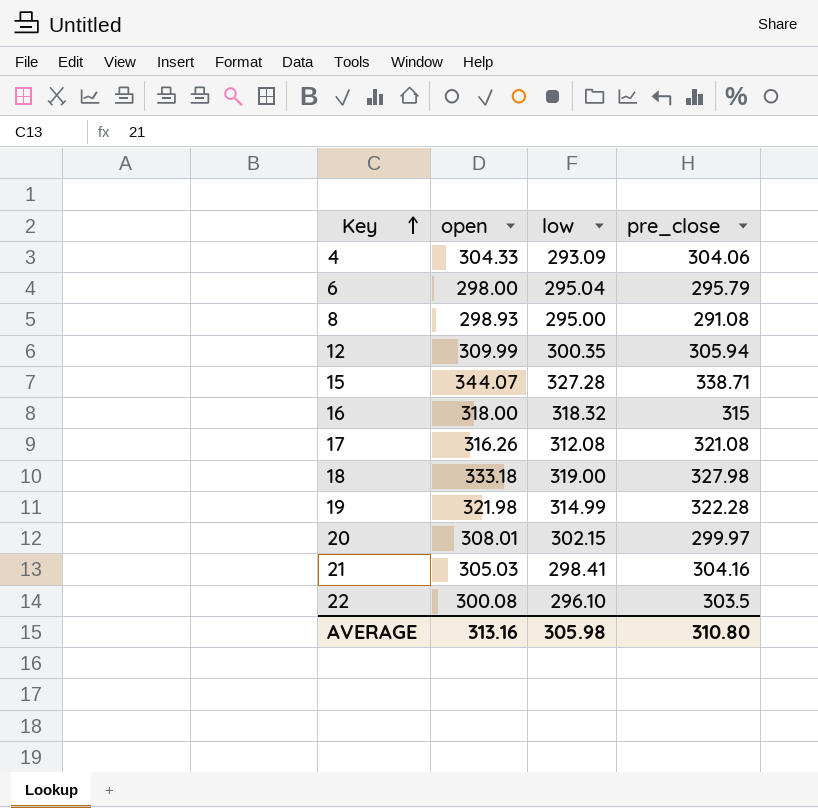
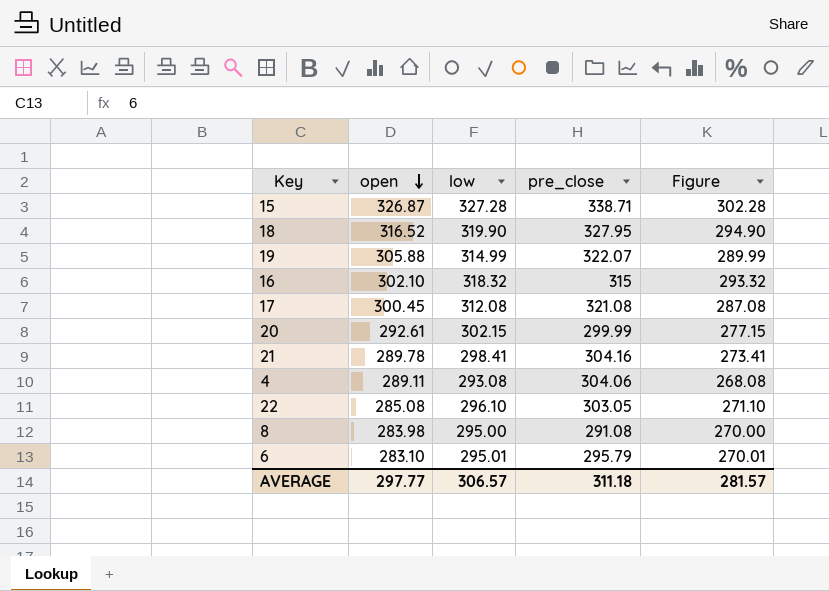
row order: Key ascending -> open descending
column Figure | formula: none -> [low] - 25
row 12: 309.99 | 300.35 | 305.94 -> none
15 | open: 344.07 -> 326.87
18 | open: 333.18 -> 316.52
18 | low: 319.00 -> 319.90
18 | pre_close: 327.98 -> 327.95
19 | open: 321.98 -> 305.88
19 | pre_close: 322.28 -> 322.07
16 | open: 318.00 -> 302.10
17 | open: 316.26 -> 300.45
20 | open: 308.01 -> 292.61
20 | pre_close: 299.97 -> 299.99
21 | open: 305.03 -> 289.78
4 | open: 304.33 -> 289.11
4 | low: 293.09 -> 293.08
22 | open: 300.08 -> 285.08
22 | pre_close: 303.5 -> 303.05
8 | open: 298.93 -> 283.98
6 | open: 298.00 -> 283.10
6 | low: 295.04 -> 295.01
AVERAGE | open: 313.16 -> 297.77
AVERAGE | low: 305.98 -> 306.57
AVERAGE | pre_close: 310.80 -> 311.18

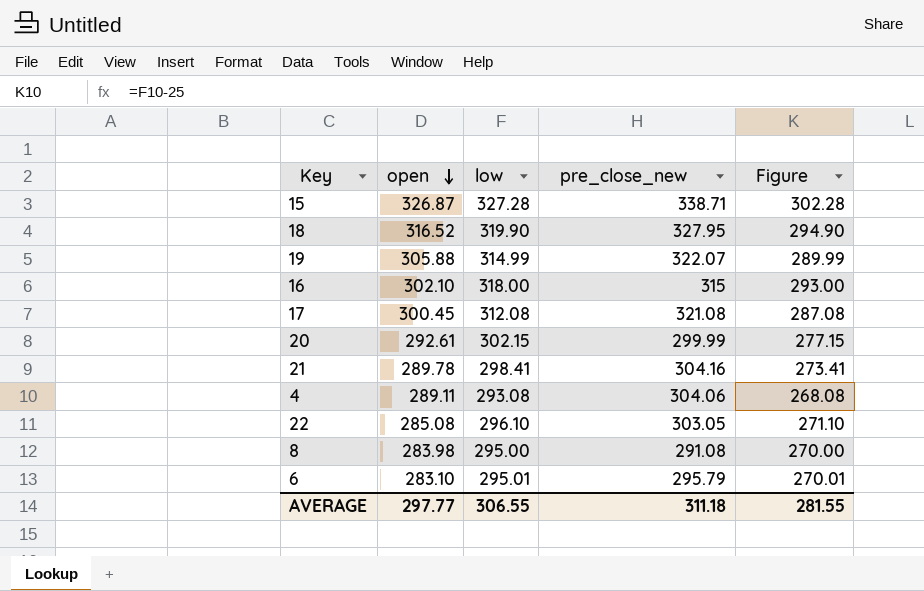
column name: pre_close -> pre_close_new
16 | low: 318.32 -> 318.00
16 | Figure: 293.32 -> 293.00
AVERAGE | low: 306.57 -> 306.55
AVERAGE | Figure: 281.57 -> 281.55

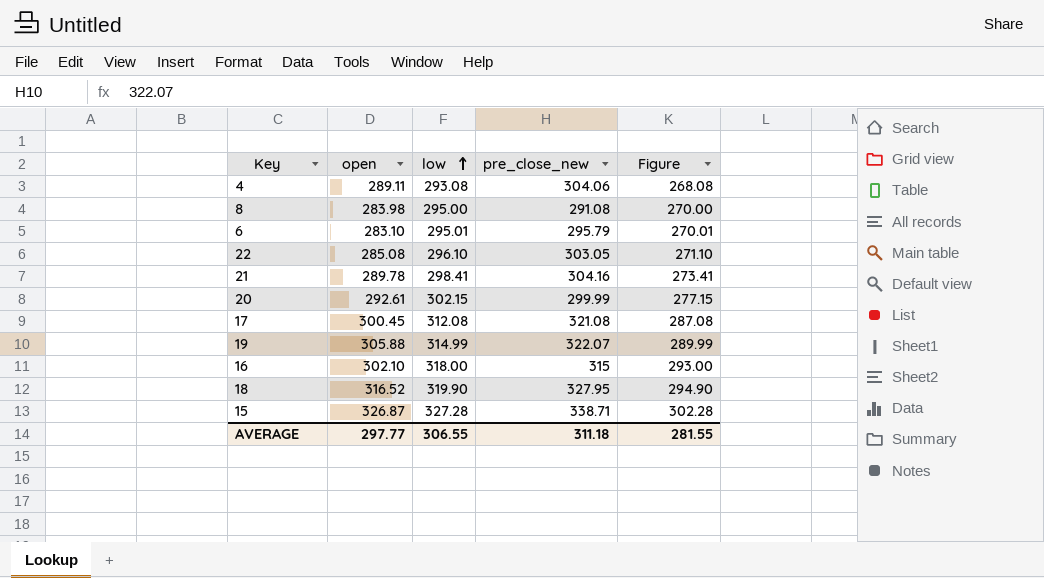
row order: open descending -> low ascending

